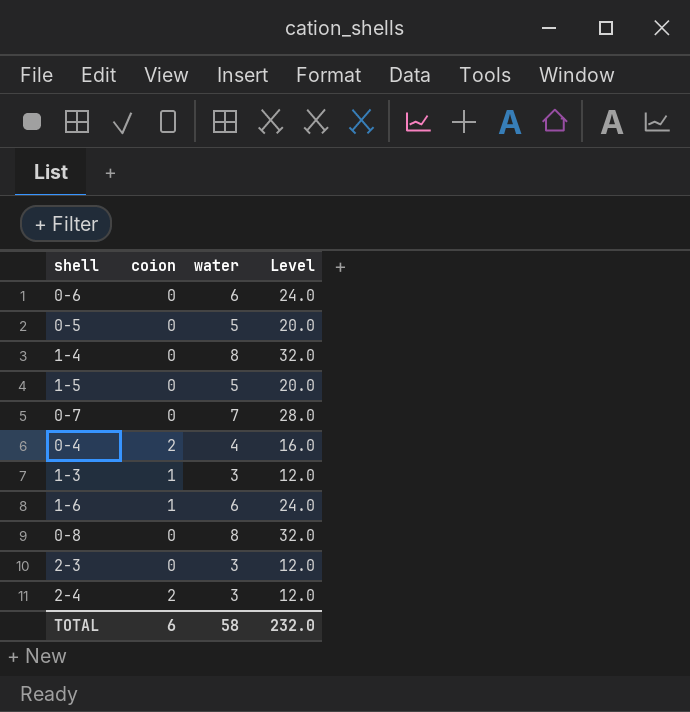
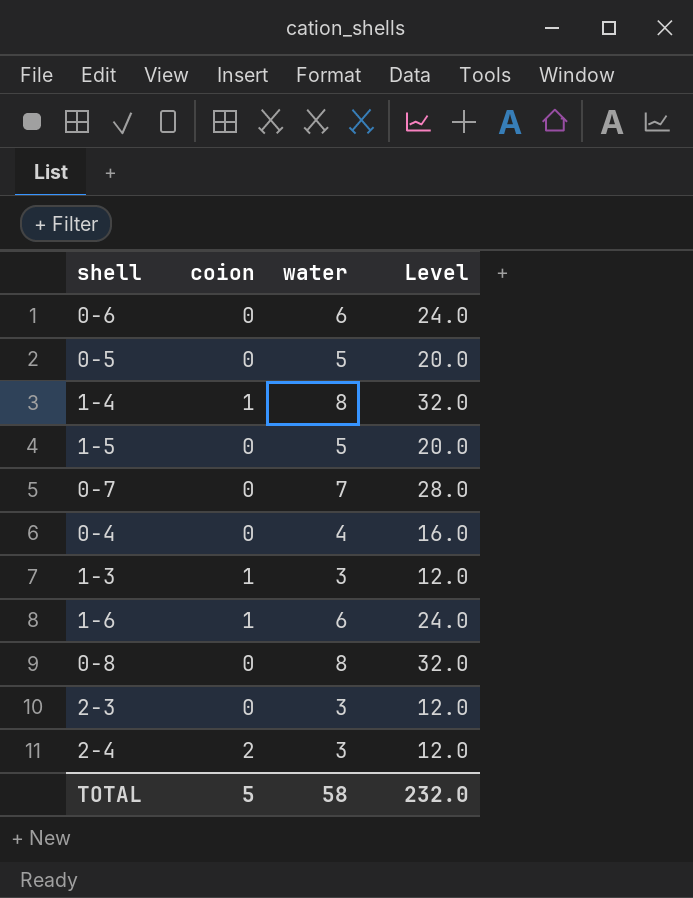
1-4 | coion: 0 -> 1
0-4 | coion: 2 -> 0
TOTAL | coion: 6 -> 5

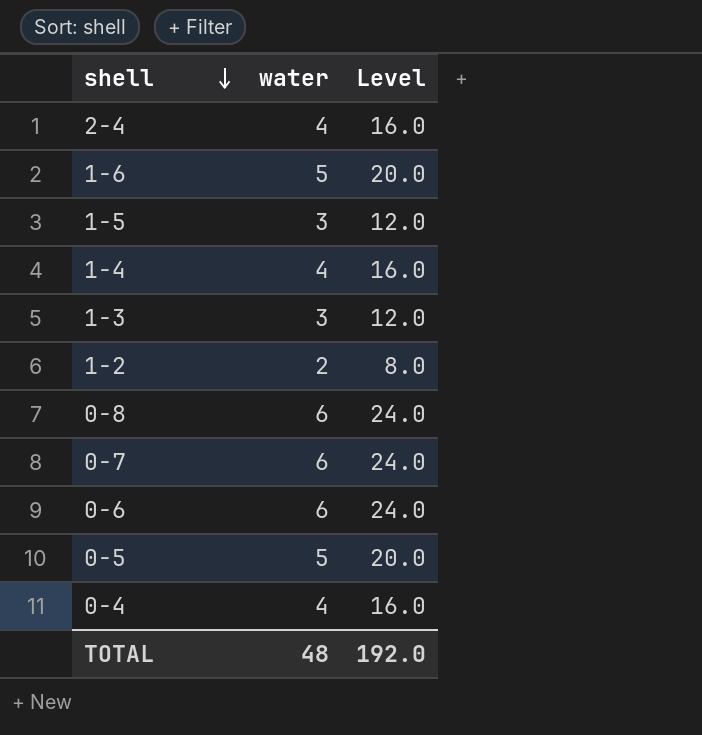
row order: none -> shell descending
column coion | position: 2 -> none
row 2-3: 0 | 3 | 12.0 -> none
2-4 | water: 3 -> 4
2-4 | Level: 12.0 -> 16.0
1-6 | water: 6 -> 5
1-6 | Level: 24.0 -> 20.0
1-5 | water: 5 -> 3
1-5 | Level: 20.0 -> 12.0
1-4 | water: 8 -> 4
1-4 | Level: 32.0 -> 16.0
row 1-2: none -> 2 | 8.0
0-8 | water: 8 -> 6
0-8 | Level: 32.0 -> 24.0
0-7 | water: 7 -> 6
0-7 | Level: 28.0 -> 24.0
TOTAL | water: 58 -> 48
TOTAL | Level: 232.0 -> 192.0

